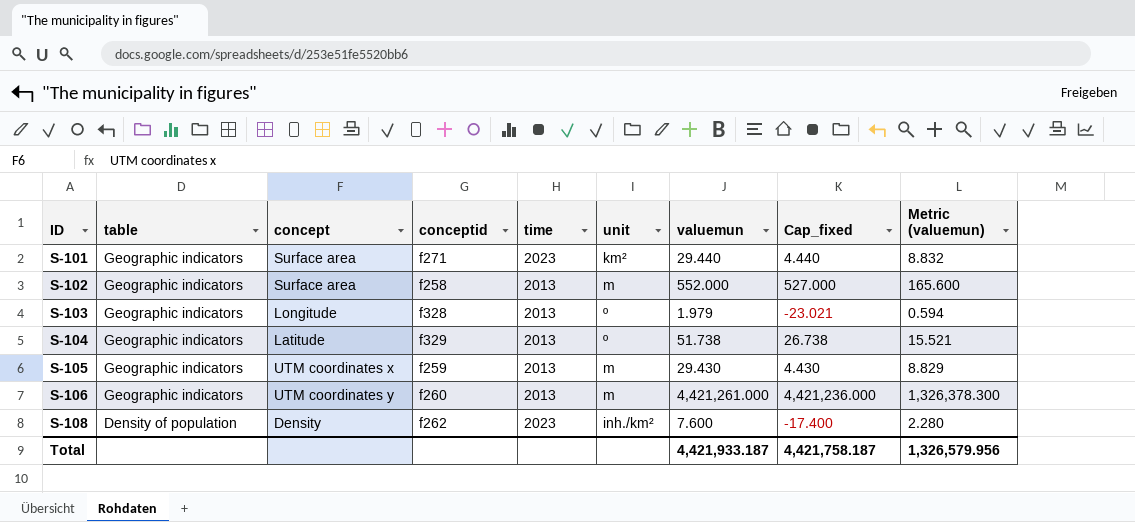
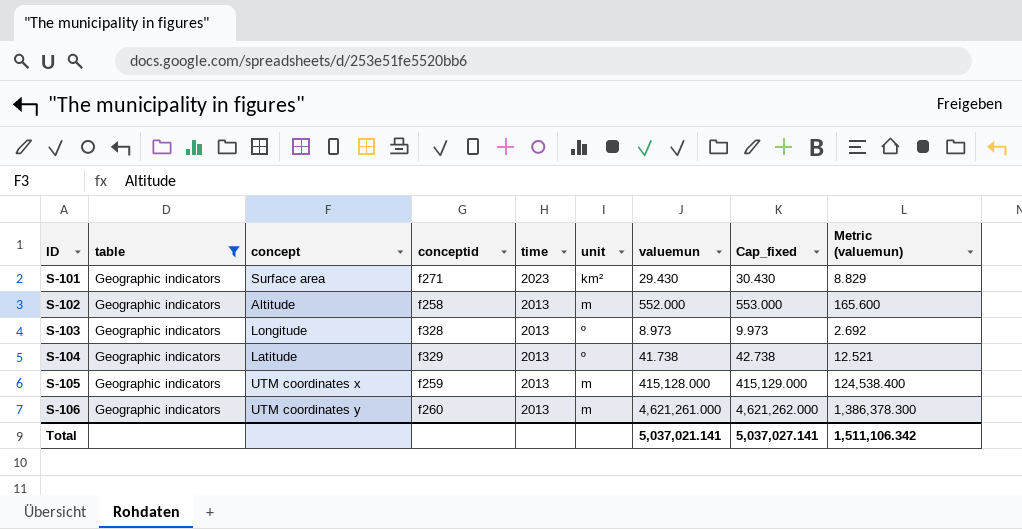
filter: none -> table = Geographic indicators
column Cap_fixed | formula: [valuemun] - 25 -> [valuemun] + 1
S-101 | valuemun: 29.440 -> 29.430
S-101 | Metric (valuemun): 8.832 -> 8.829
S-102 | concept: Surface area -> Altitude
S-103 | valuemun: 1.979 -> 8.973
S-103 | Metric (valuemun): 0.594 -> 2.692
S-104 | valuemun: 51.738 -> 41.738
S-104 | Metric (valuemun): 15.521 -> 12.521
S-105 | valuemun: 29.430 -> 415,128.000
S-105 | Metric (valuemun): 8.829 -> 124,538.400
S-106 | valuemun: 4,421,261.000 -> 4,621,261.000
S-106 | Metric (valuemun): 1,326,378.300 -> 1,386,378.300
Total | valuemun: 4,421,933.187 -> 5,037,021.141
Total | Cap_fixed: 4,421,758.187 -> 5,037,027.141
Total | Metric (valuemun): 1,326,579.956 -> 1,511,106.342

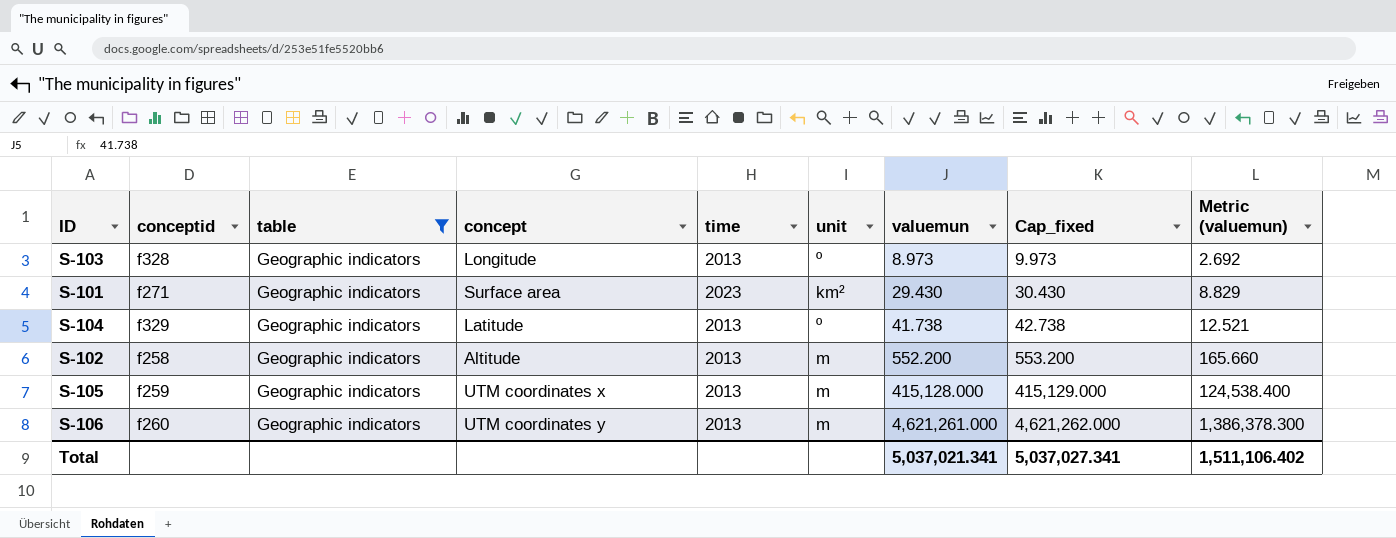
row order: ID ascending -> valuemun ascending
column conceptid | position: 4 -> 2
S-102 | valuemun: 552.000 -> 552.200
S-102 | Cap_fixed: 553.000 -> 553.200
S-102 | Metric (valuemun): 165.600 -> 165.660
Total | valuemun: 5,037,021.141 -> 5,037,021.341
Total | Cap_fixed: 5,037,027.141 -> 5,037,027.341
Total | Metric (valuemun): 1,511,106.342 -> 1,511,106.402

